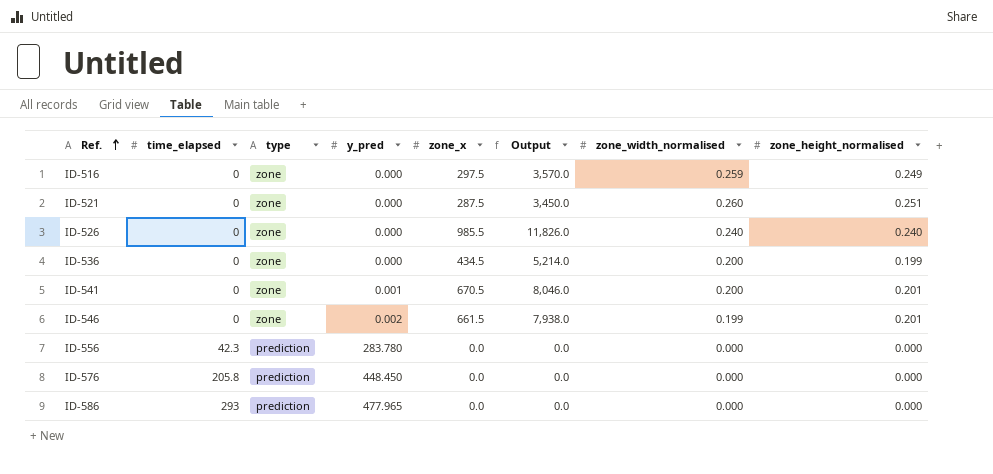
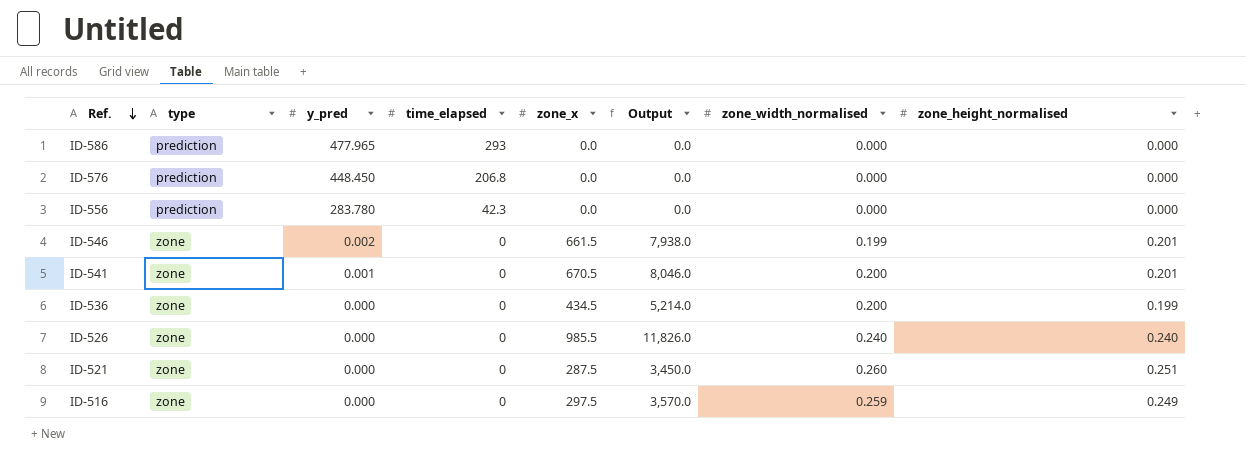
row order: Ref. ascending -> Ref. descending
column time_elapsed | position: 2 -> 4
ID-576 | time_elapsed: 205.8 -> 206.8

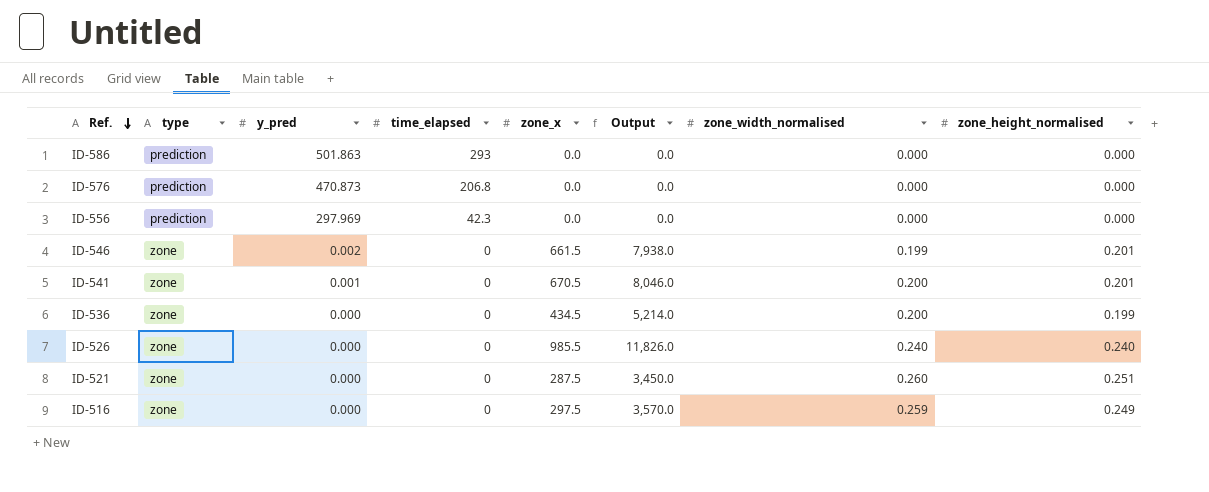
ID-586 | y_pred: 477.965 -> 501.863
ID-576 | y_pred: 448.450 -> 470.873
ID-556 | y_pred: 283.780 -> 297.969

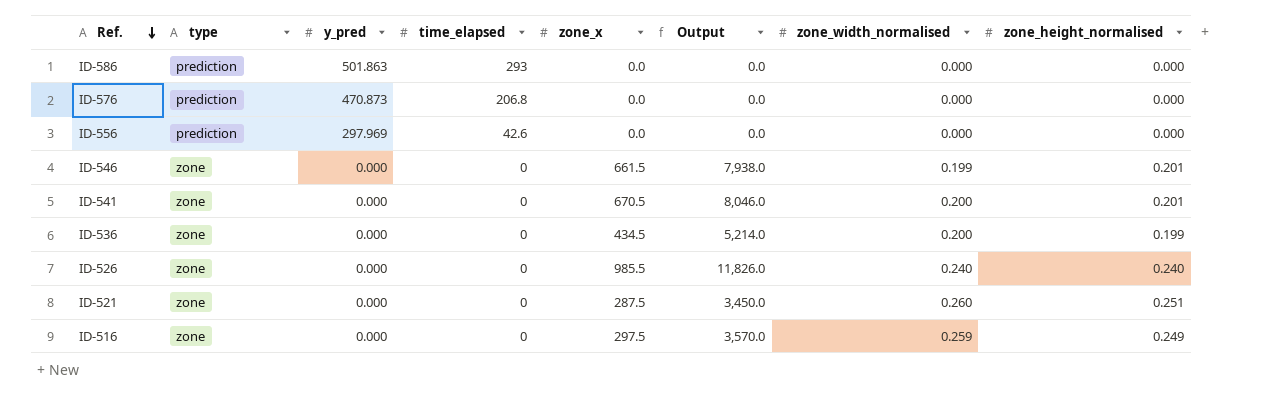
ID-556 | time_elapsed: 42.3 -> 42.6
ID-546 | y_pred: 0.002 -> 0.000
ID-541 | y_pred: 0.001 -> 0.000

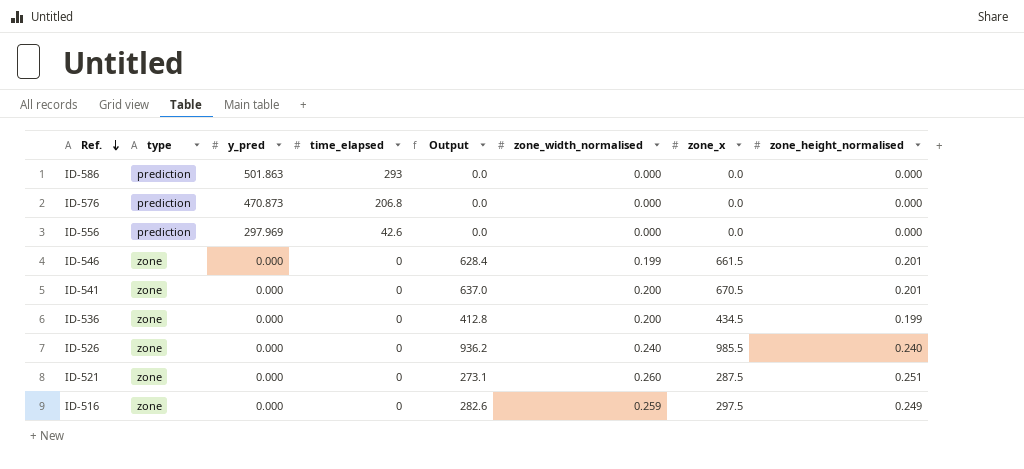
column Output | formula: [zone_x] * 12 -> [zone_x] * 0.95
column zone_x | position: 5 -> 7

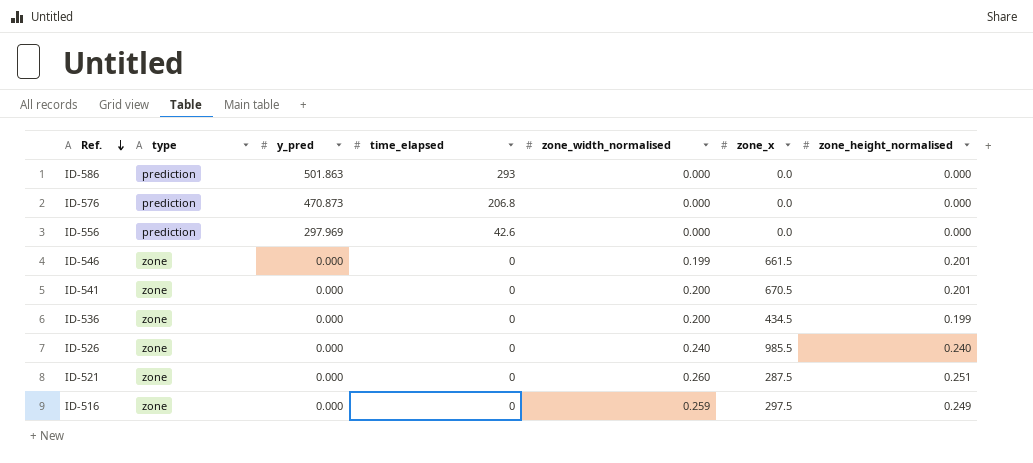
column Output | formula: [zone_x] * 0.95 -> none

